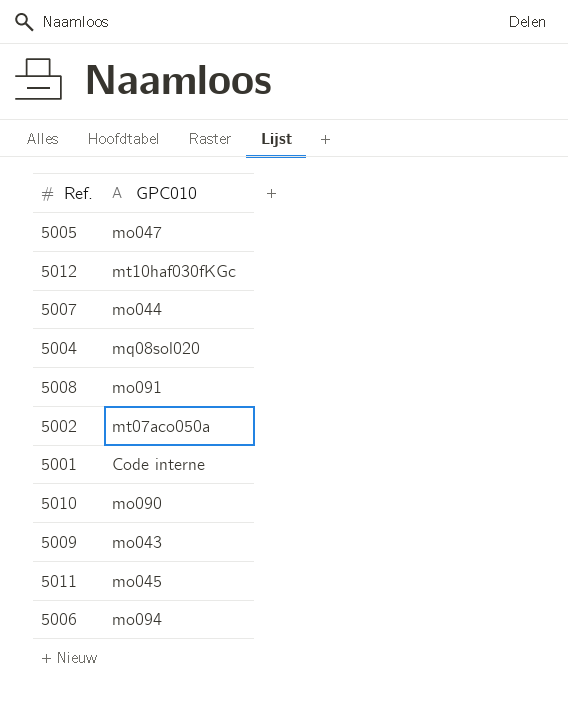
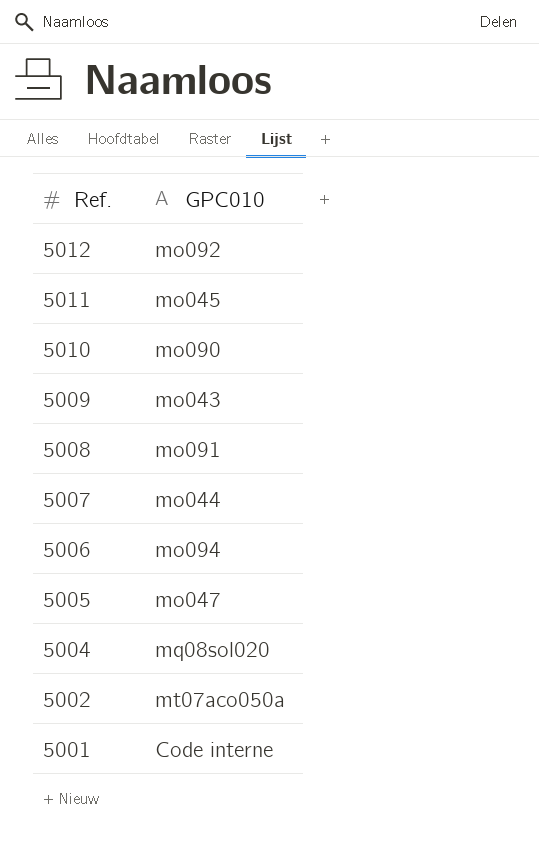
row order: none -> Ref. descending
5012 | GPC010: mt10haf030fKGc -> mo092

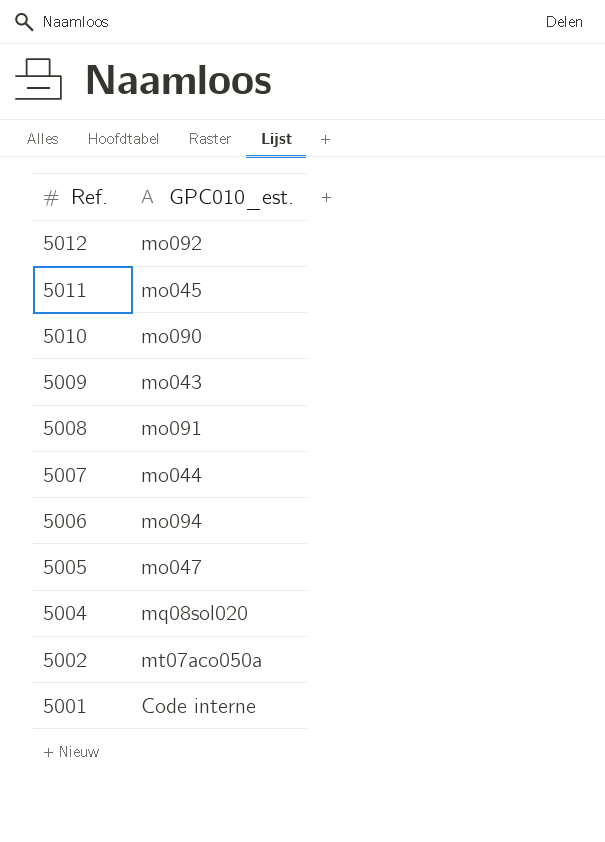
column name: GPC010 -> GPC010_est.

